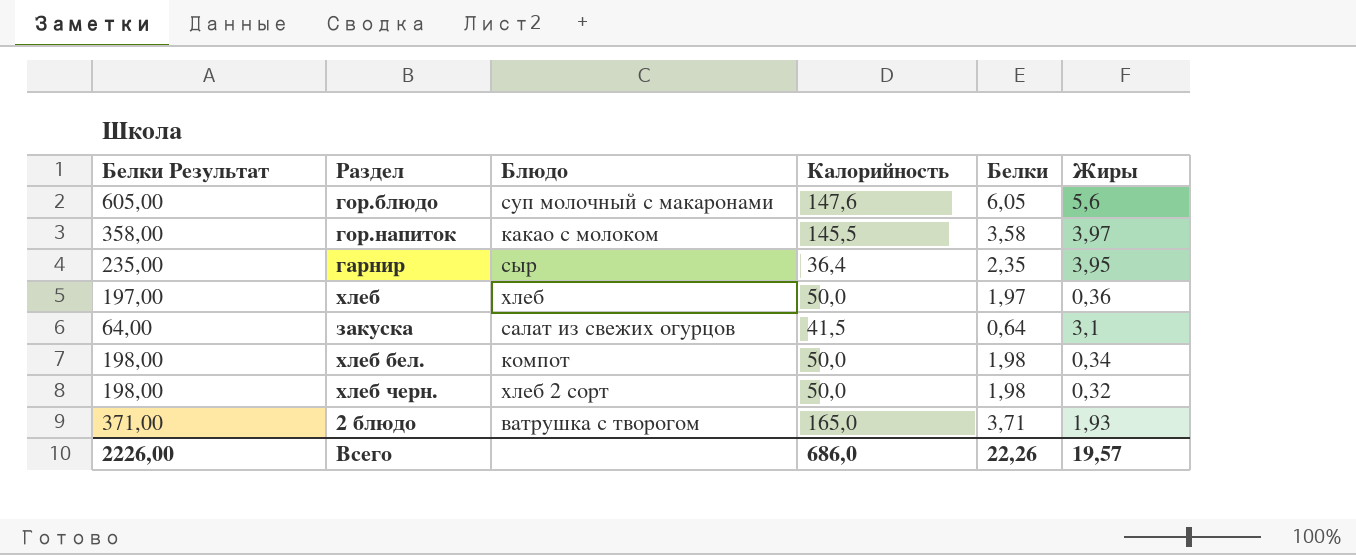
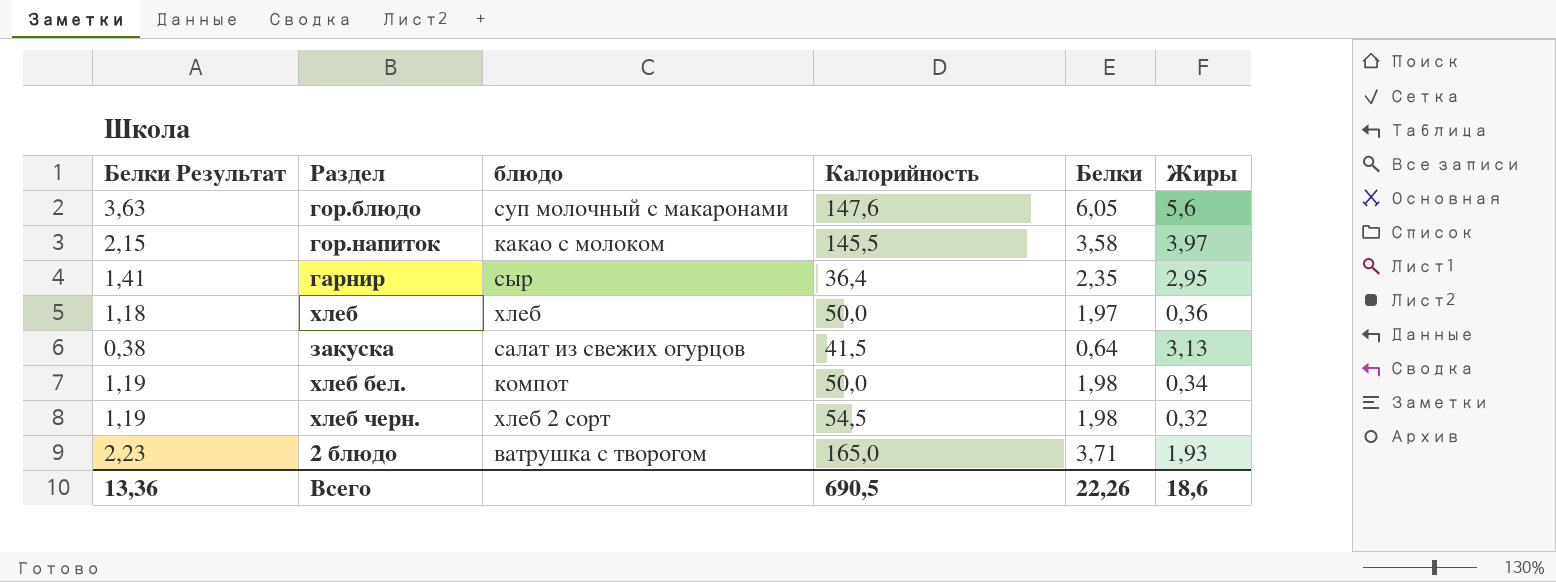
column Белки Результат | formula: [Белки] * 100 -> [Белки] * 0,6
column name: Блюдо -> блюдо
гарнир | Жиры: 3,95 -> 2,95
закуска | Жиры: 3,1 -> 3,13
хлеб черн. | Калорийность: 50,0 -> 54,5
Всего | Белки Результат: 2226,00 -> 13,36
Всего | Калорийность: 686,0 -> 690,5
Всего | Жиры: 19,57 -> 18,6

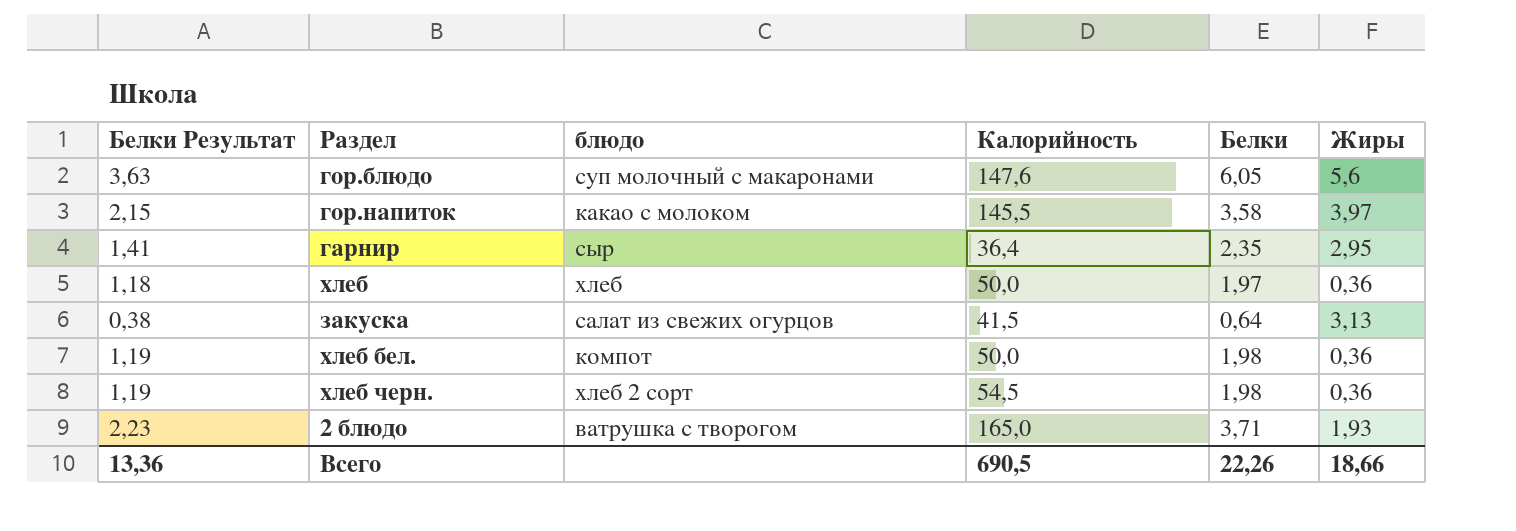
хлеб бел. | Жиры: 0,34 -> 0,36
хлеб черн. | Жиры: 0,32 -> 0,36
Всего | Жиры: 18,6 -> 18,66

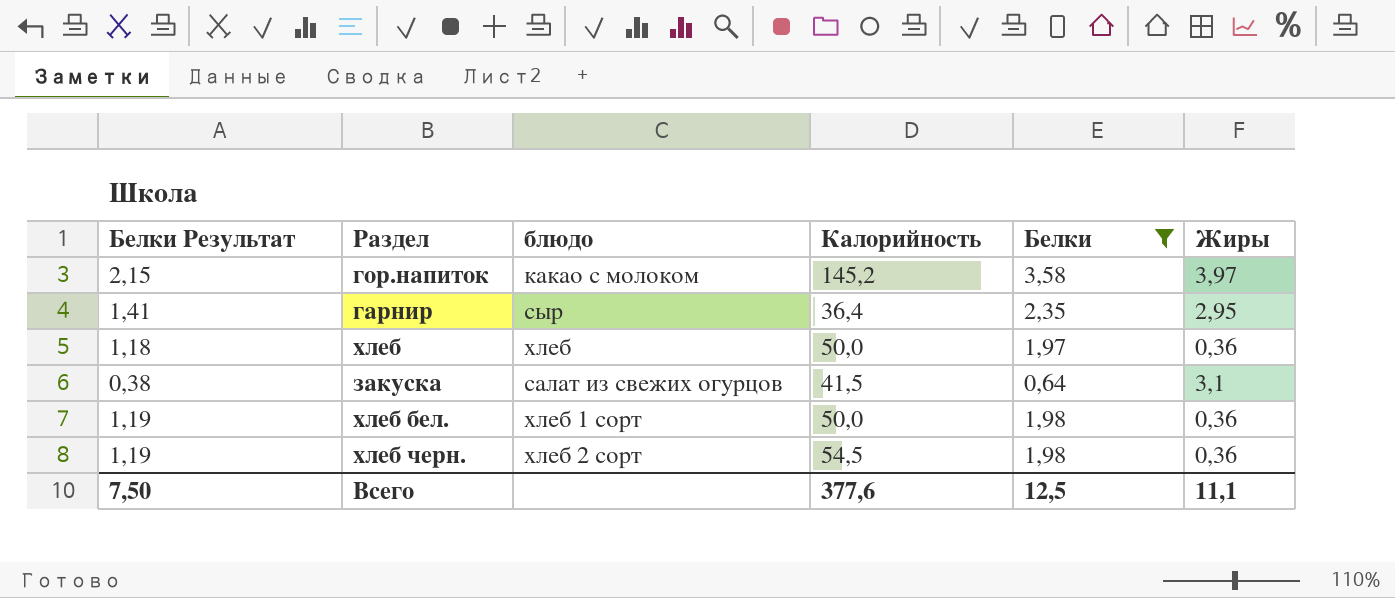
filter: none -> Белки <= 3,58
гор.напиток | Калорийность: 145,5 -> 145,2
закуска | Жиры: 3,13 -> 3,1
хлеб бел. | блюдо: компот -> хлеб 1 сорт
Всего | Белки Результат: 13,36 -> 7,50
Всего | Калорийность: 690,5 -> 377,6
Всего | Белки: 22,26 -> 12,5
Всего | Жиры: 18,66 -> 11,1

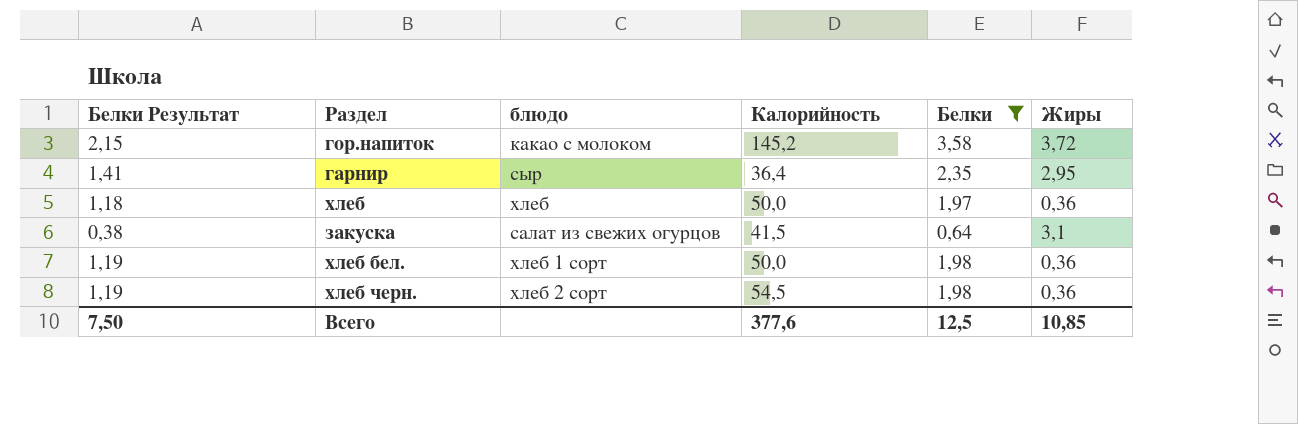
гор.напиток | Жиры: 3,97 -> 3,72
Всего | Жиры: 11,1 -> 10,85

